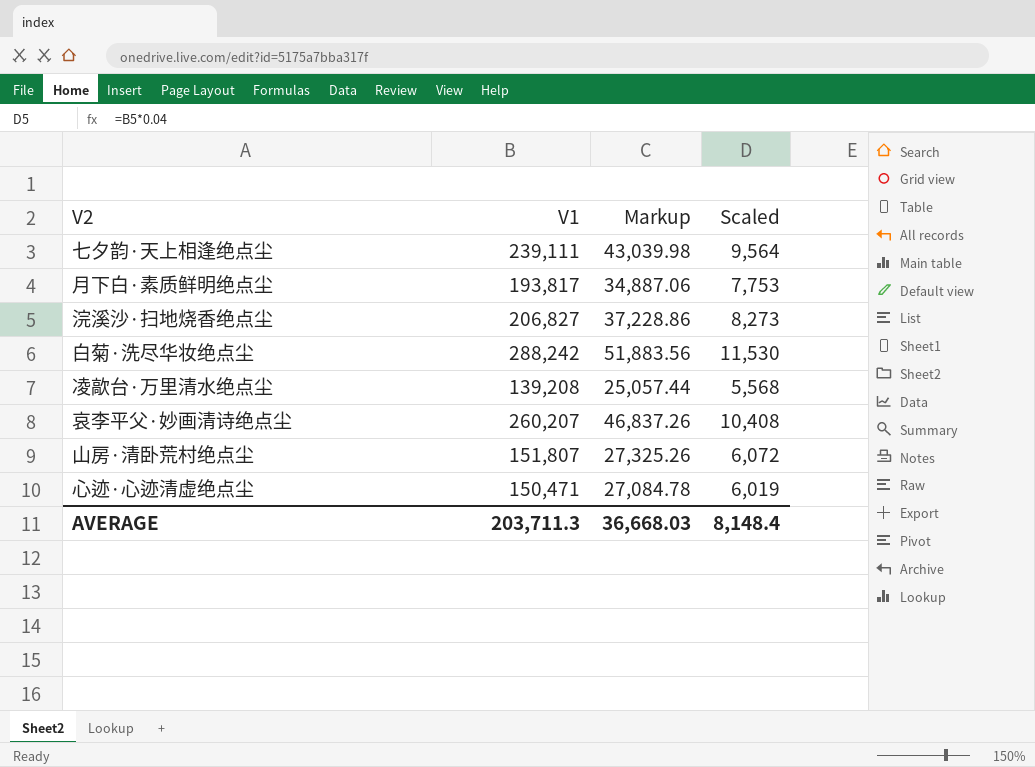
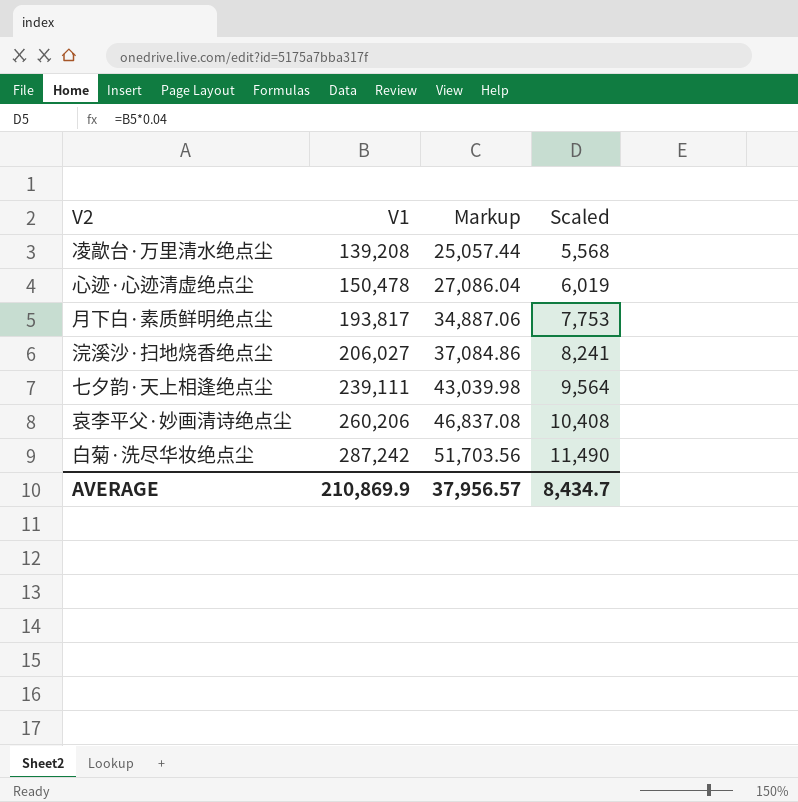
row order: none -> V1 ascending
row 山房·清卧荒村绝点尘: 151,807 | 27,325.26 | 6,072 -> none
心迹·心迹清虚绝点尘 | V1: 150,471 -> 150,478
心迹·心迹清虚绝点尘 | Markup: 27,084.78 -> 27,086.04
浣溪沙·扫地烧香绝点尘 | V1: 206,827 -> 206,027
浣溪沙·扫地烧香绝点尘 | Markup: 37,228.86 -> 37,084.86
浣溪沙·扫地烧香绝点尘 | Scaled: 8,273 -> 8,241
哀李平父·妙画清诗绝点尘 | V1: 260,207 -> 260,206
哀李平父·妙画清诗绝点尘 | Markup: 46,837.26 -> 46,837.08
白菊·洗尽华妆绝点尘 | V1: 288,242 -> 287,242
白菊·洗尽华妆绝点尘 | Markup: 51,883.56 -> 51,703.56
白菊·洗尽华妆绝点尘 | Scaled: 11,530 -> 11,490
AVERAGE | V1: 203,711.3 -> 210,869.9
AVERAGE | Markup: 36,668.03 -> 37,956.57
AVERAGE | Scaled: 8,148.4 -> 8,434.7

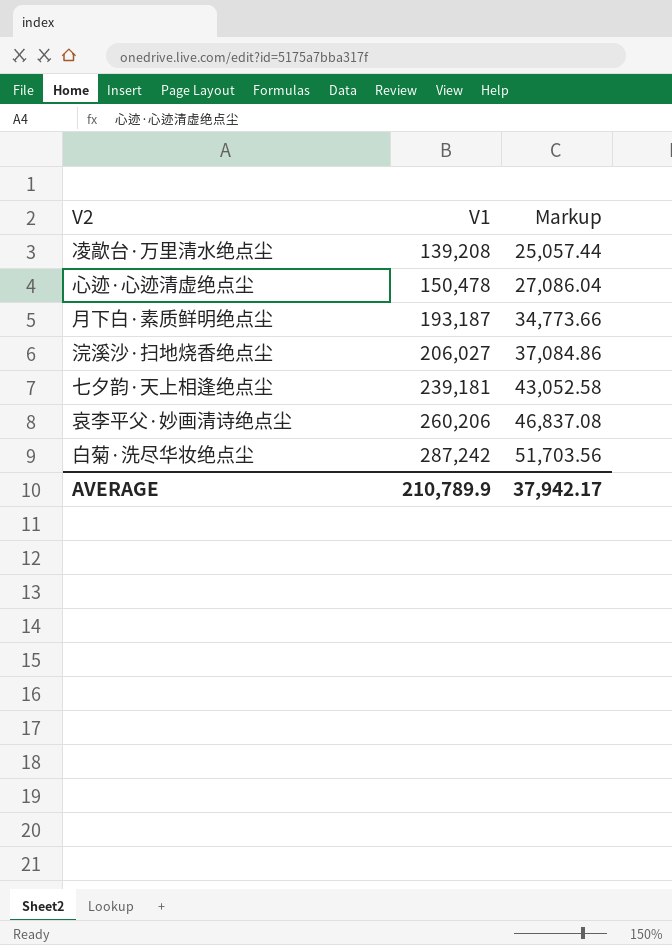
column Scaled | formula: [V1] * 0.04 -> none
月下白·素质鲜明绝点尘 | V1: 193,817 -> 193,187
月下白·素质鲜明绝点尘 | Markup: 34,887.06 -> 34,773.66
七夕韵·天上相逢绝点尘 | V1: 239,111 -> 239,181
七夕韵·天上相逢绝点尘 | Markup: 43,039.98 -> 43,052.58
AVERAGE | V1: 210,869.9 -> 210,789.9
AVERAGE | Markup: 37,956.57 -> 37,942.17

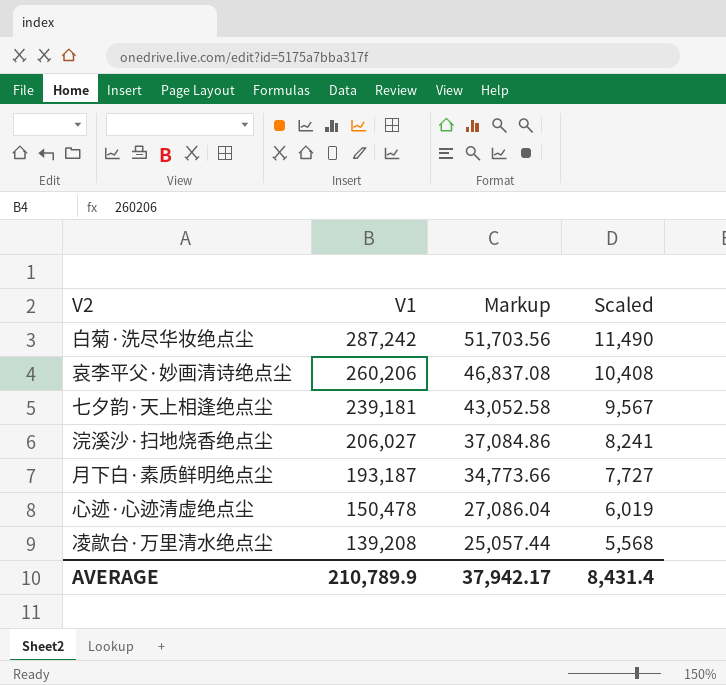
row order: V1 ascending -> V1 descending
column Scaled | formula: none -> [V1] * 0.04

